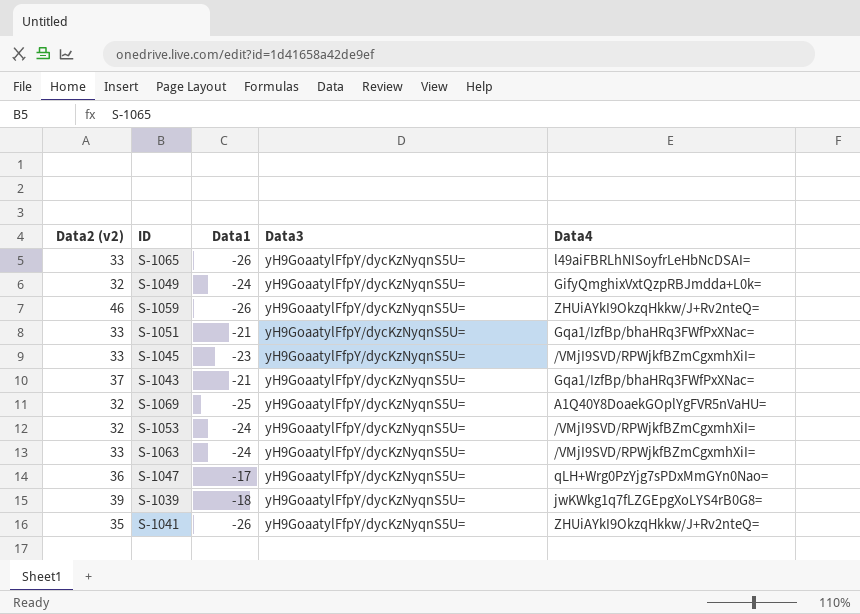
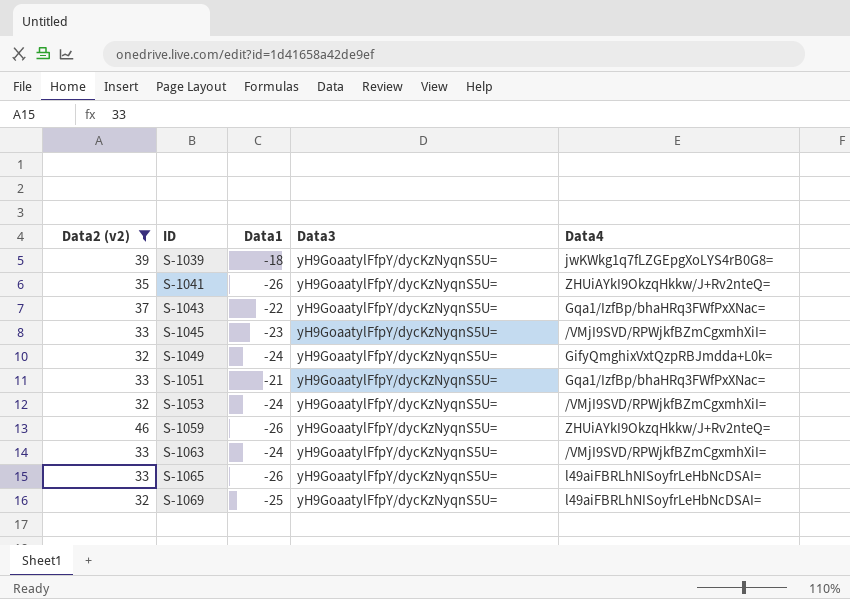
filter: none -> Data2 (v2) != 36
row order: none -> ID ascending
S-1043 | Data1: -21 -> -22
S-1069 | Data4: A1Q40Y8DoaekGOplYgFVR5nVaHU= -> l49aiFBRLhNISoyfrLeHbNcDSAI=

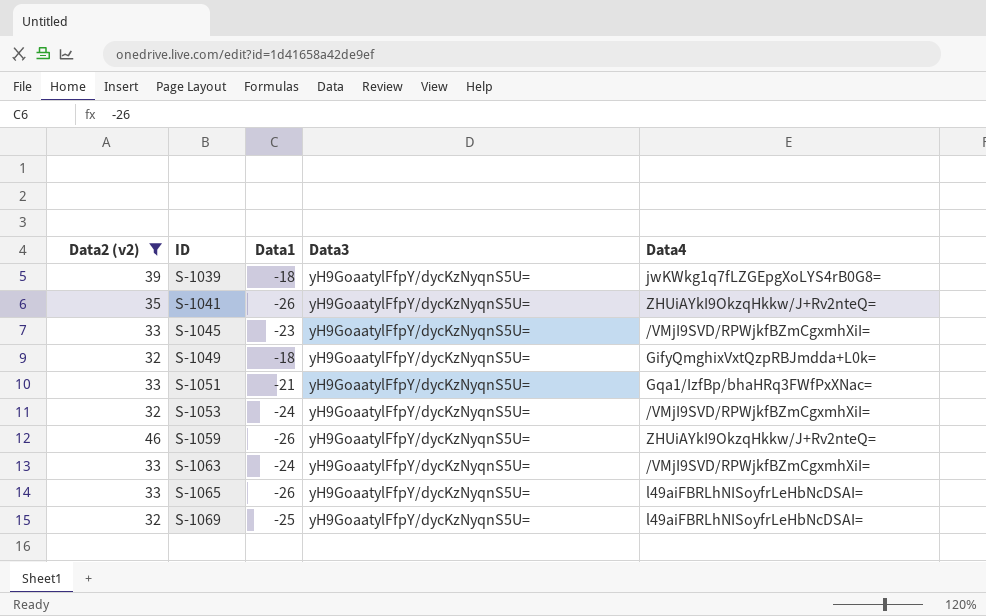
row S-1043: 37 | -22 | yH9GoaatylFfpY/dycKzNyqnS5U= | Gqa1/IzfBp/bhaHRq3FWfPxXNac= -> none
S-1049 | Data1: -24 -> -18

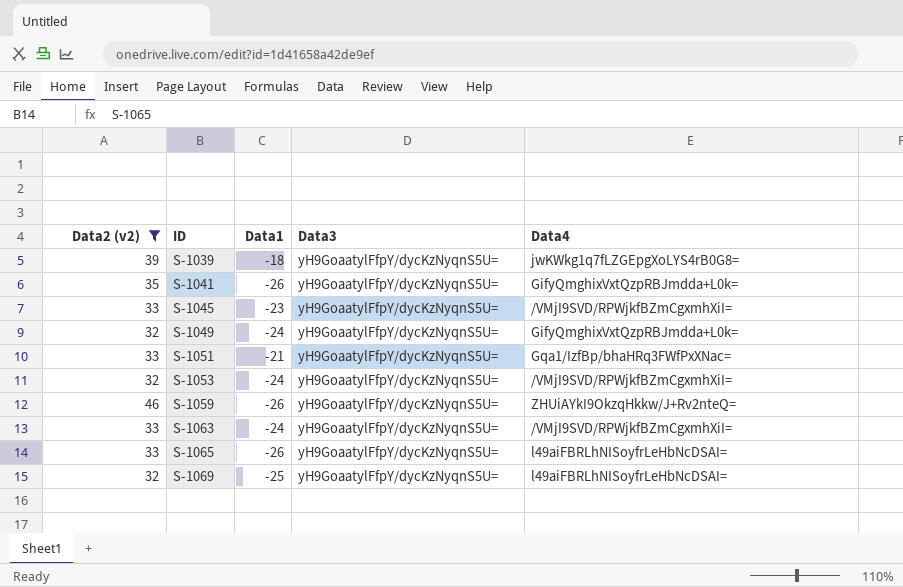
S-1041 | Data4: ZHUiAYkI9OkzqHkkw/J+Rv2nteQ= -> GifyQmghixVxtQzpRBJmdda+L0k=
S-1049 | Data1: -18 -> -24

